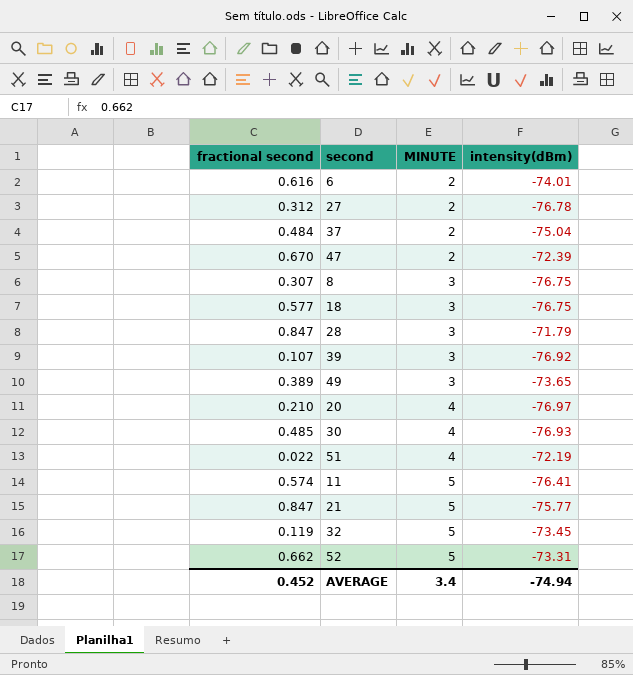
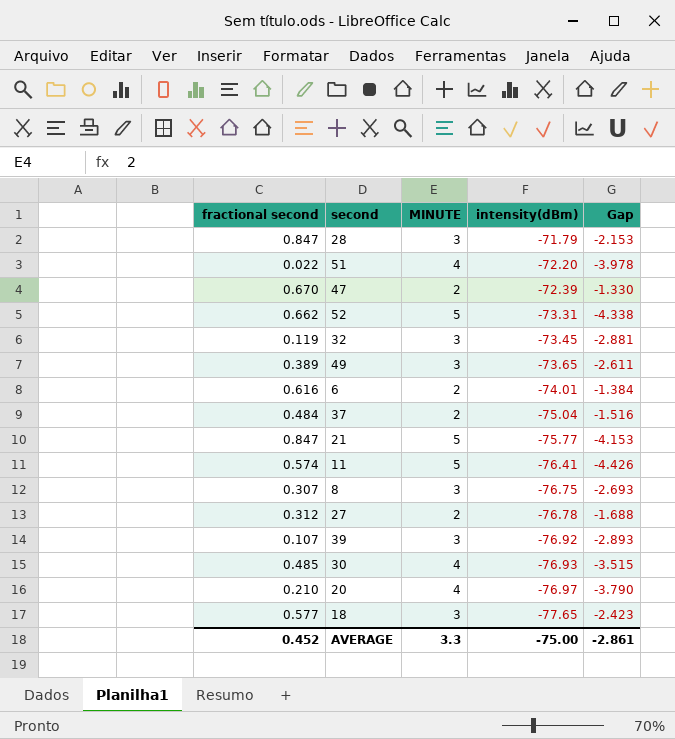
row order: MINUTE ascending -> intensity(dBm) descending
column Gap | formula: none -> [fractional second] - [MINUTE]
51 | intensity(dBm): -72.19 -> -72.20
32 | MINUTE: 5 -> 3
18 | intensity(dBm): -76.75 -> -77.65
AVERAGE | MINUTE: 3.4 -> 3.3
AVERAGE | intensity(dBm): -74.94 -> -75.00

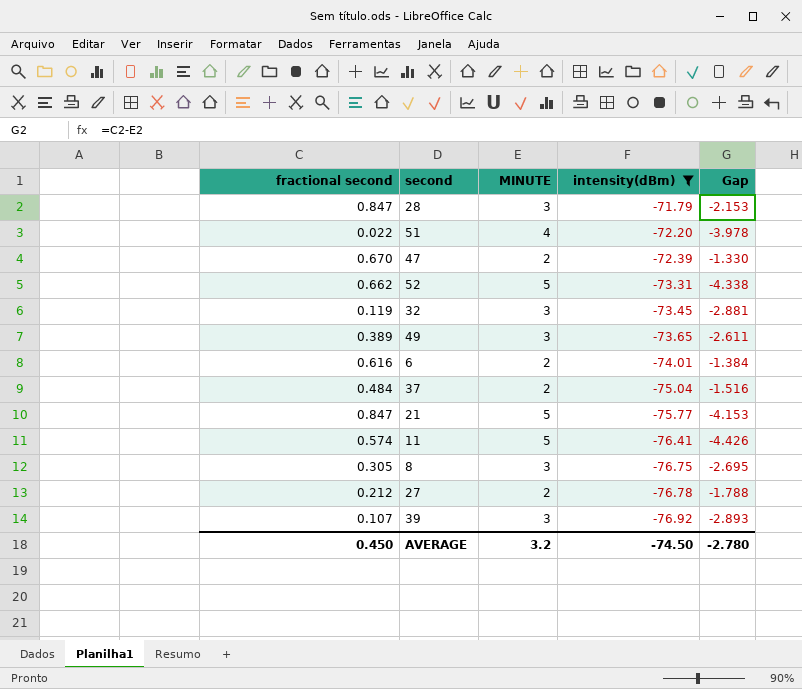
filter: none -> intensity(dBm) >= -76.92
8 | fractional second: 0.307 -> 0.305
8 | Gap: -2.693 -> -2.695
27 | fractional second: 0.312 -> 0.212
27 | Gap: -1.688 -> -1.788
AVERAGE | fractional second: 0.452 -> 0.450
AVERAGE | MINUTE: 3.3 -> 3.2
AVERAGE | intensity(dBm): -75.00 -> -74.50
AVERAGE | Gap: -2.861 -> -2.780

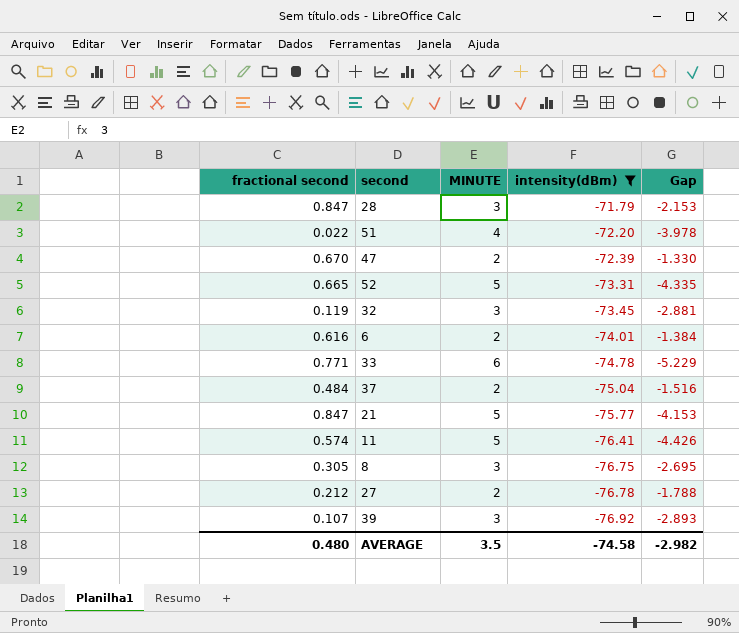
row 49: 0.389 | 3 | -73.65 | -2.611 -> none
52 | fractional second: 0.662 -> 0.665
52 | Gap: -4.338 -> -4.335
row 33: none -> 0.771 | 6 | -74.78 | -5.229
AVERAGE | fractional second: 0.450 -> 0.480
AVERAGE | MINUTE: 3.2 -> 3.5
AVERAGE | intensity(dBm): -74.50 -> -74.58
AVERAGE | Gap: -2.780 -> -2.982

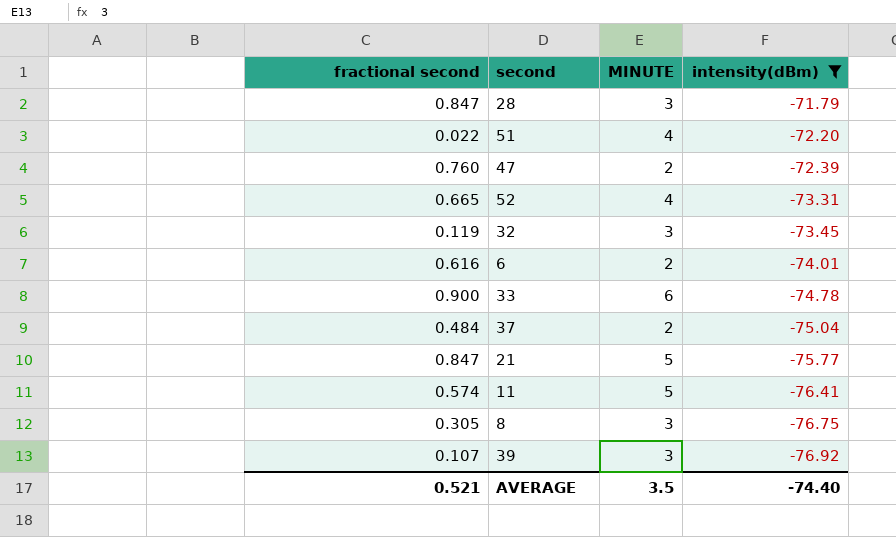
column Gap | formula: [fractional second] - [MINUTE] -> none
row 27: 0.212 | 2 | -76.78 | -1.788 -> none
47 | fractional second: 0.670 -> 0.760
52 | MINUTE: 5 -> 4
33 | fractional second: 0.771 -> 0.900
AVERAGE | fractional second: 0.480 -> 0.521
AVERAGE | intensity(dBm): -74.58 -> -74.40

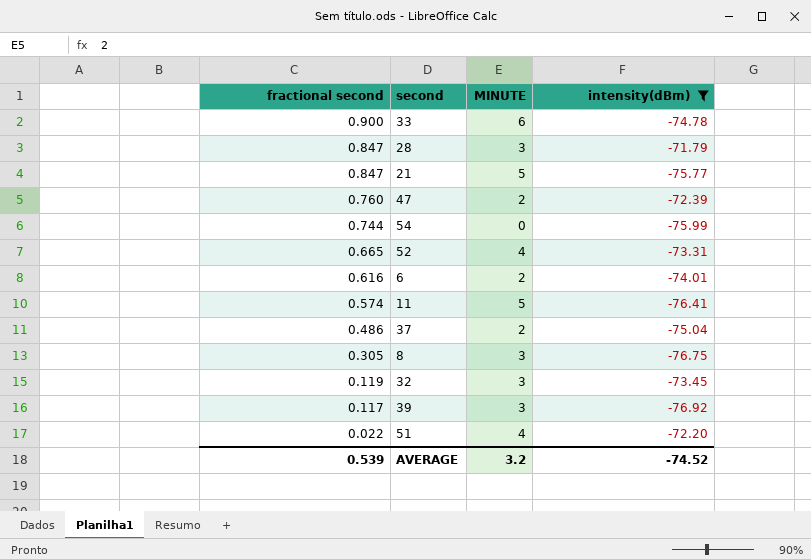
row order: intensity(dBm) descending -> fractional second descending
row 54: none -> 0.744 | 0 | -75.99
37 | fractional second: 0.484 -> 0.486
39 | fractional second: 0.107 -> 0.117
AVERAGE | fractional second: 0.521 -> 0.539
AVERAGE | MINUTE: 3.5 -> 3.2
AVERAGE | intensity(dBm): -74.40 -> -74.52

